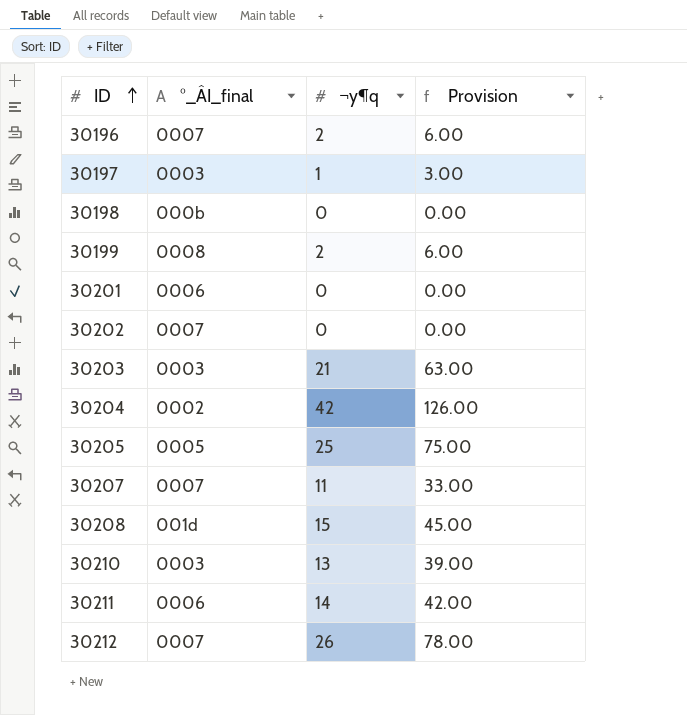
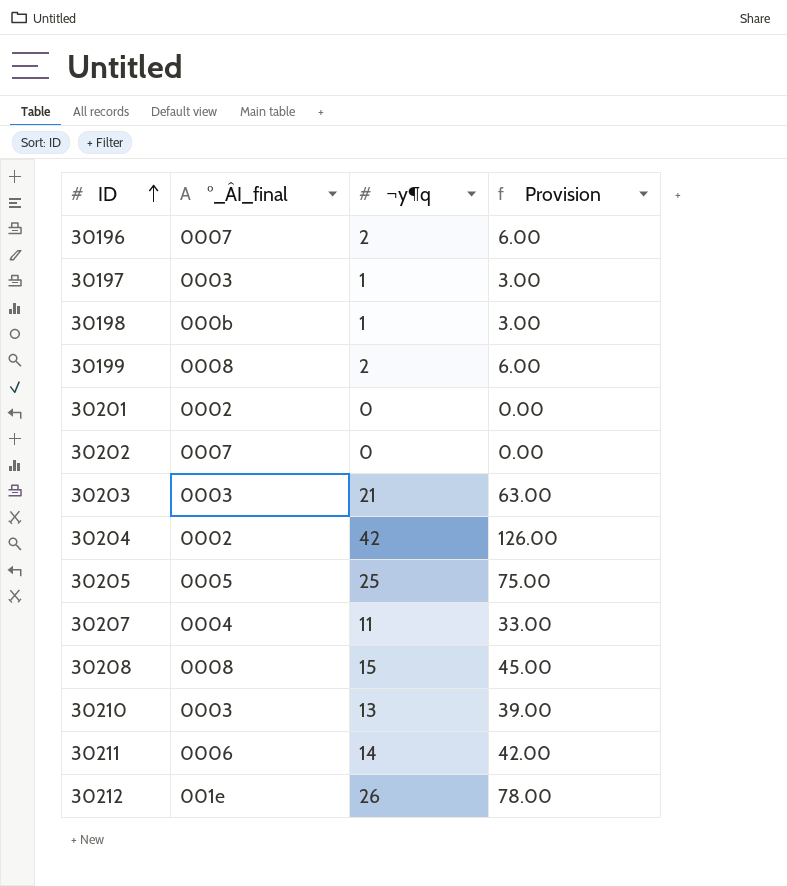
30198 | ¬y¶q: 0 -> 1
30198 | Provision: 0.00 -> 3.00
30201 | °_ÂI_final: 0006 -> 0002
30207 | °_ÂI_final: 0007 -> 0004
30208 | °_ÂI_final: 001d -> 0008
30212 | °_ÂI_final: 0007 -> 001e

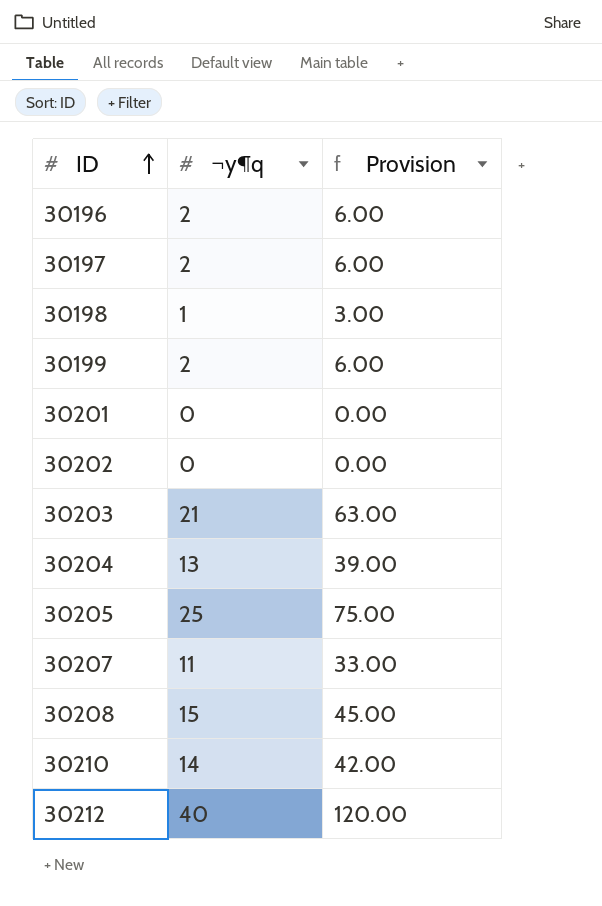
column °_ÂI_final | position: 2 -> none
row 30211: 0006 | 14 | 42.00 -> none
30197 | ¬y¶q: 1 -> 2
30197 | Provision: 3.00 -> 6.00
30204 | ¬y¶q: 42 -> 13
30204 | Provision: 126.00 -> 39.00
30210 | ¬y¶q: 13 -> 14
30210 | Provision: 39.00 -> 42.00
30212 | ¬y¶q: 26 -> 40
30212 | Provision: 78.00 -> 120.00

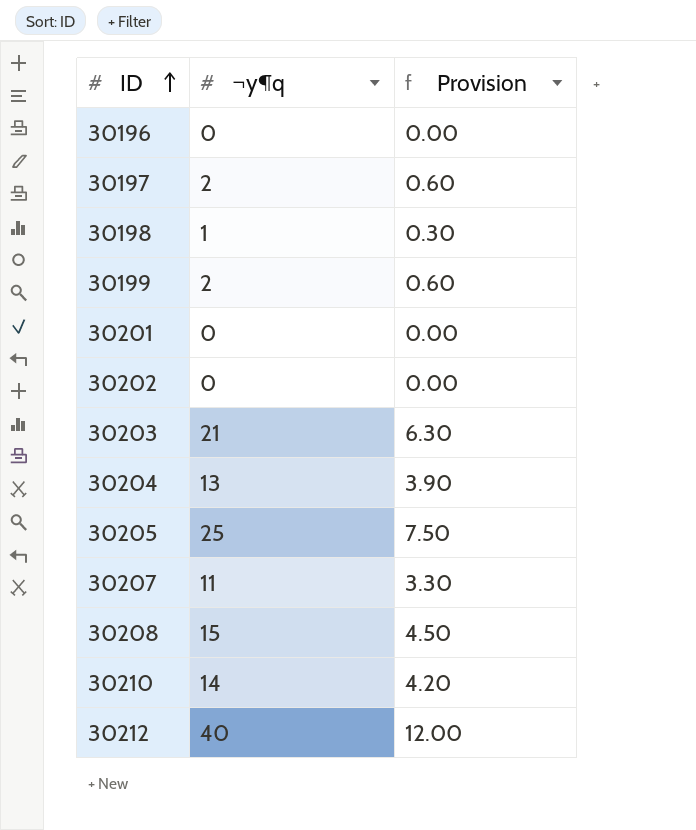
column Provision | formula: [¬y¶q] * 3 -> [¬y¶q] * 0.3
30196 | ¬y¶q: 2 -> 0

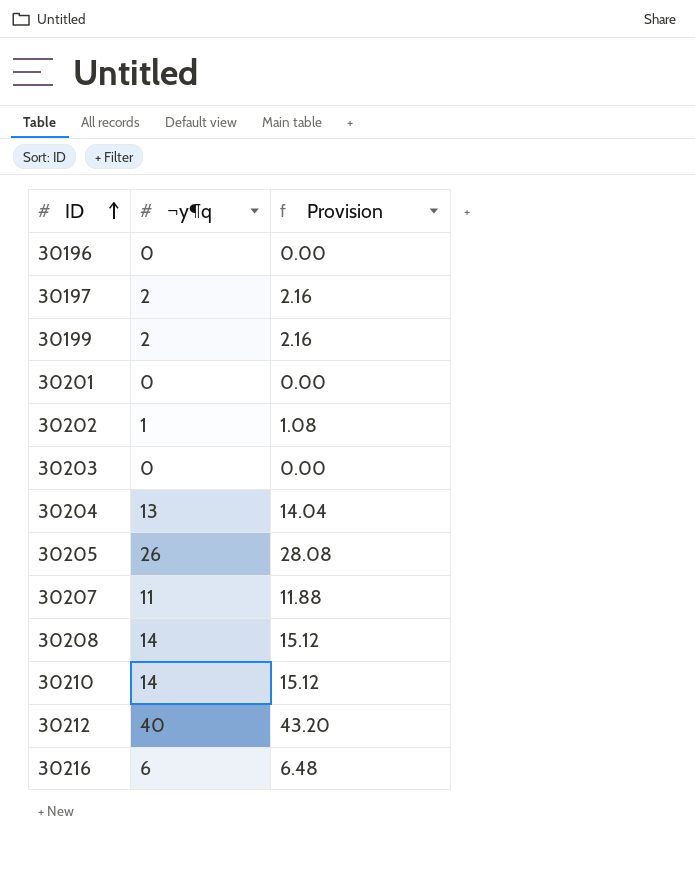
column Provision | formula: [¬y¶q] * 0.3 -> [¬y¶q] * 1.08
row 30198: 1 | 0.30 -> none
30202 | ¬y¶q: 0 -> 1
30203 | ¬y¶q: 21 -> 0
30205 | ¬y¶q: 25 -> 26
30208 | ¬y¶q: 15 -> 14
row 30216: none -> 6 | 6.48

